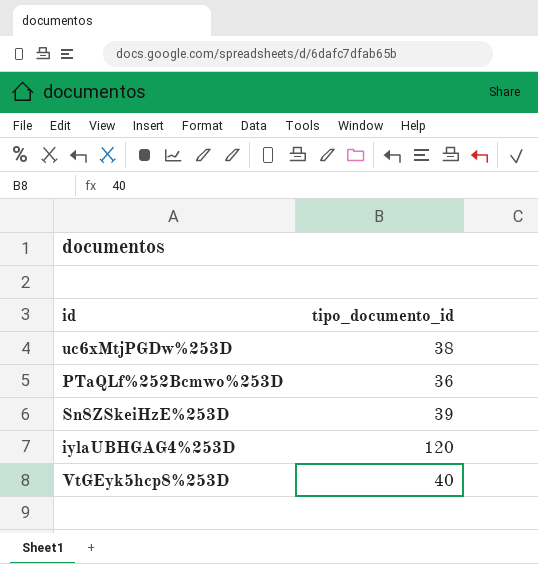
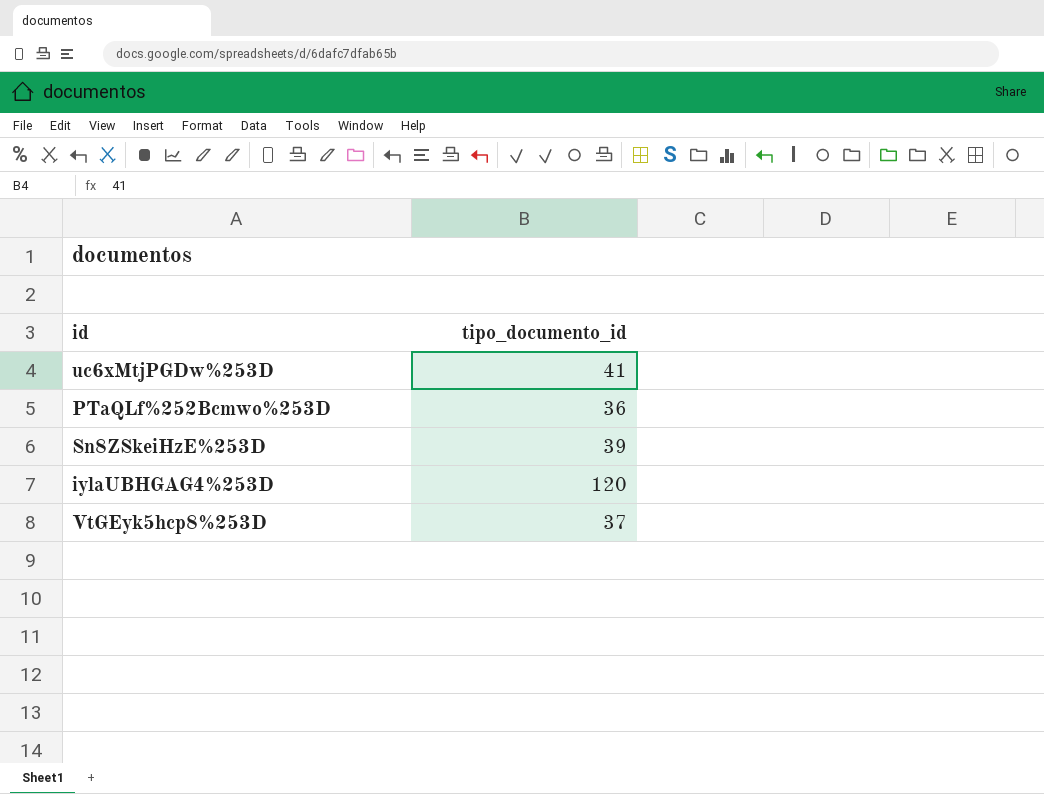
uc6xMtjPGDw%253D | tipo_documento_id: 38 -> 41
VtGEyk5hcp8%253D | tipo_documento_id: 40 -> 37

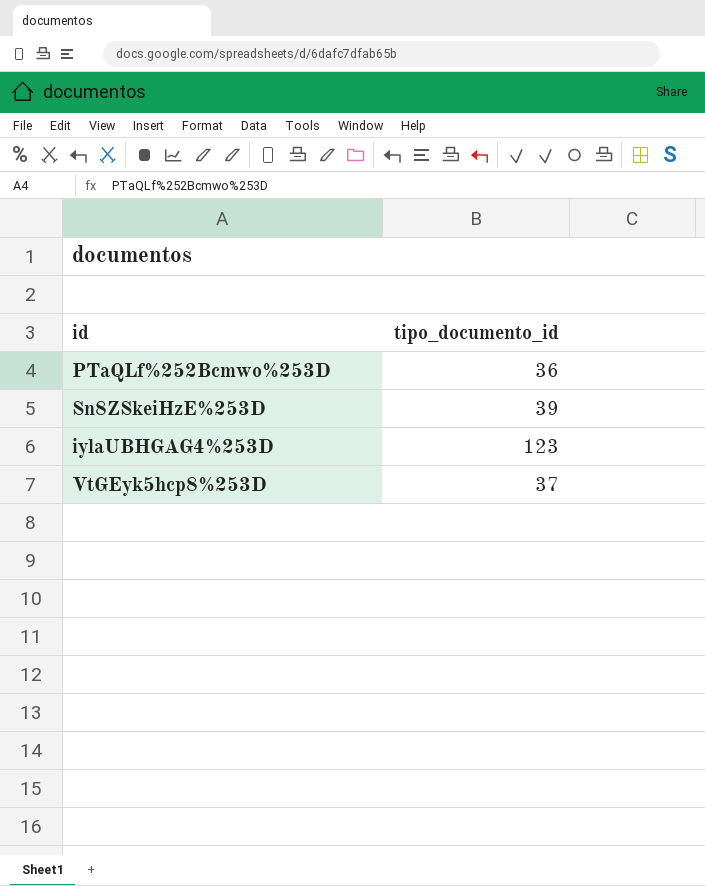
row uc6xMtjPGDw%253D: 41 -> none
iylaUBHGAG4%253D | tipo_documento_id: 120 -> 123

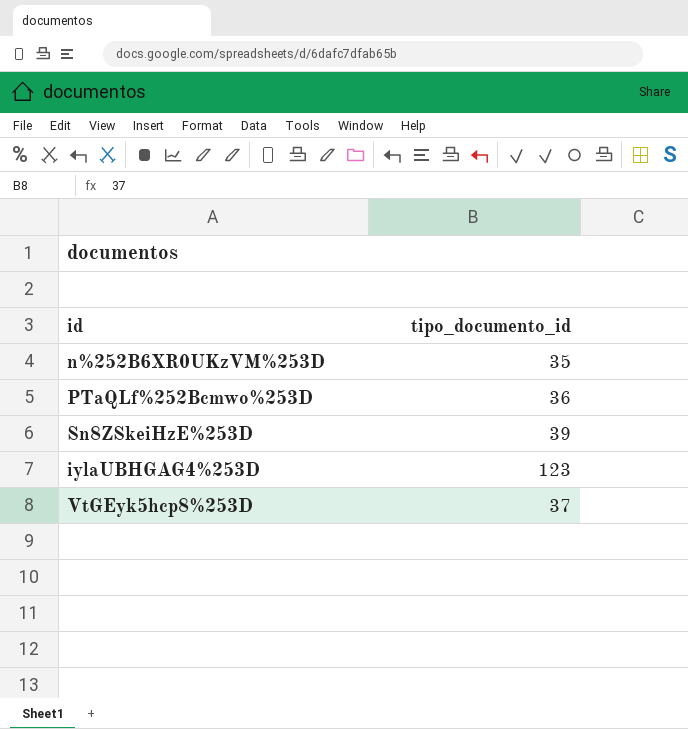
row n%252B6XR0UKzVM%253D: none -> 35

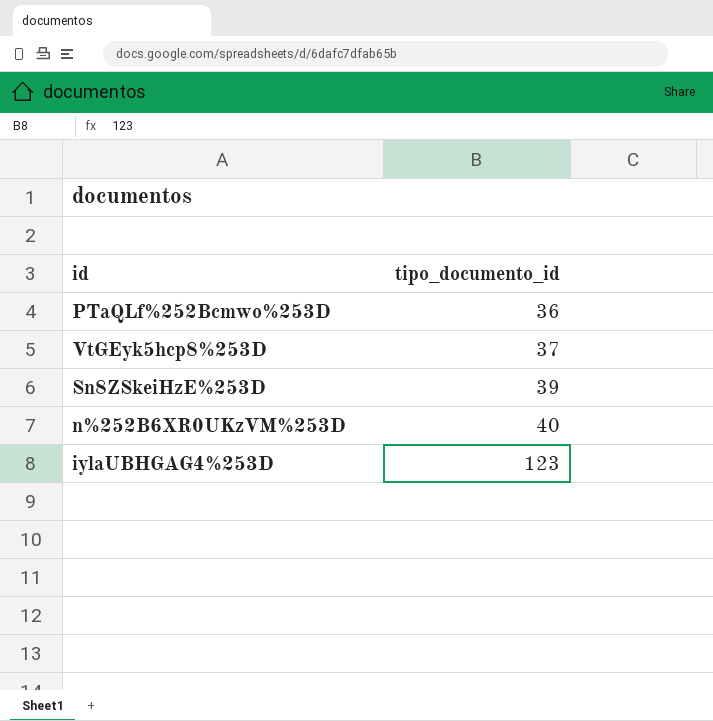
row order: none -> tipo_documento_id ascending
n%252B6XR0UKzVM%253D | tipo_documento_id: 35 -> 40

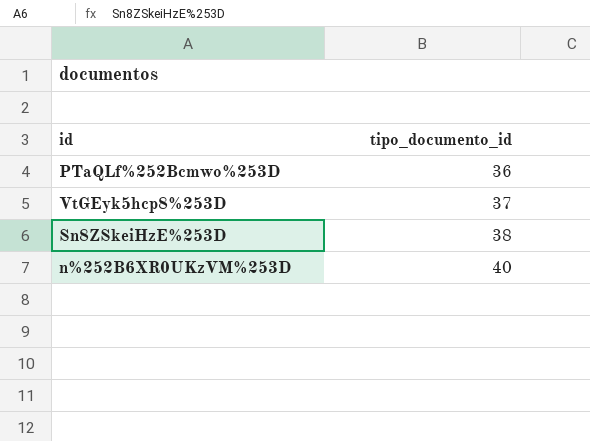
row iylaUBHGAG4%253D: 123 -> none
Sn8ZSkeiHzE%253D | tipo_documento_id: 39 -> 38

